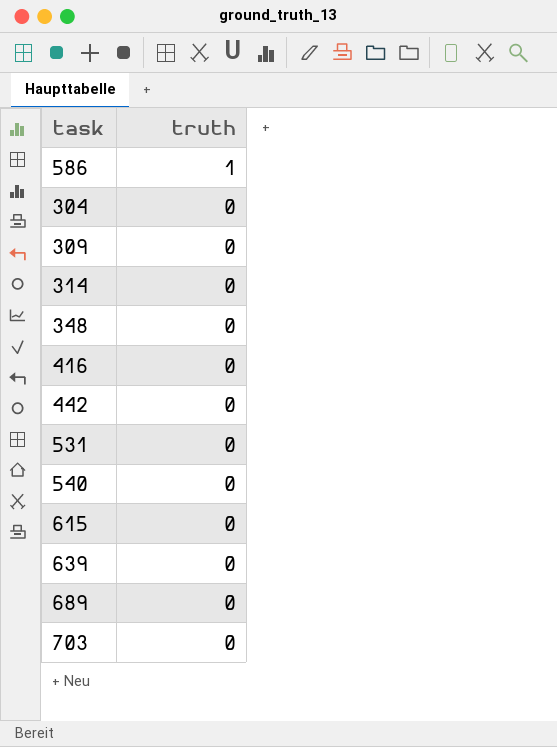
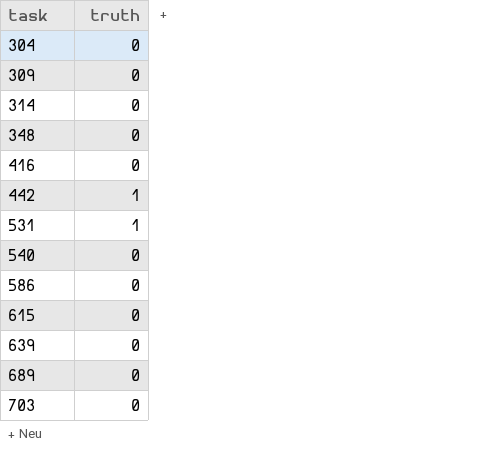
row order: truth descending -> task ascending
442 | truth: 0 -> 1
531 | truth: 0 -> 1
586 | truth: 1 -> 0

